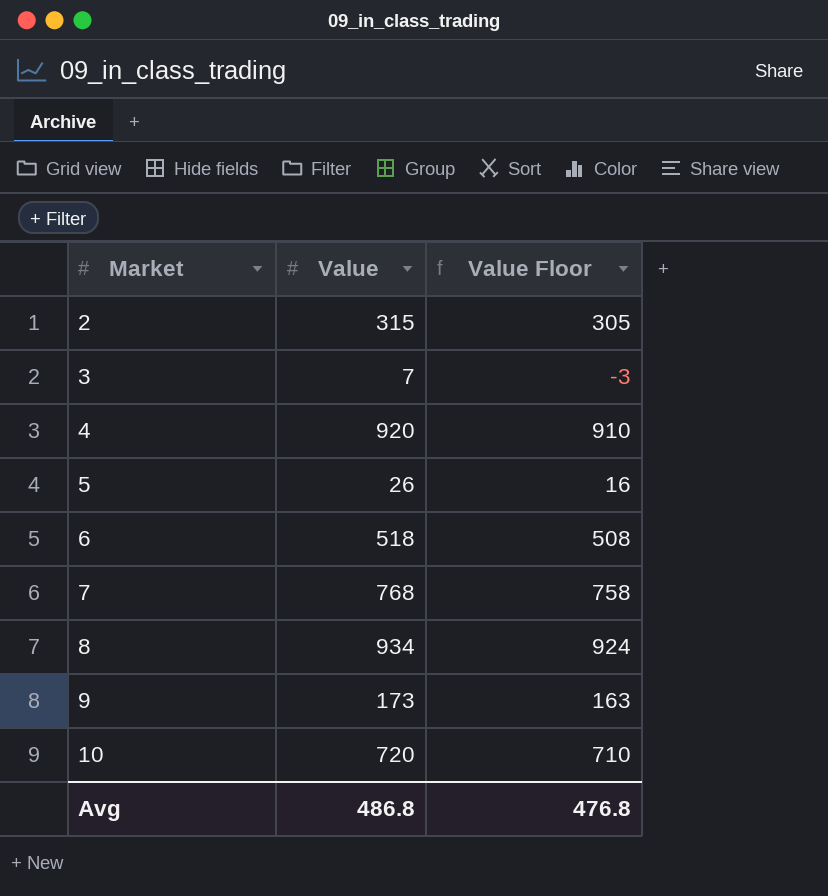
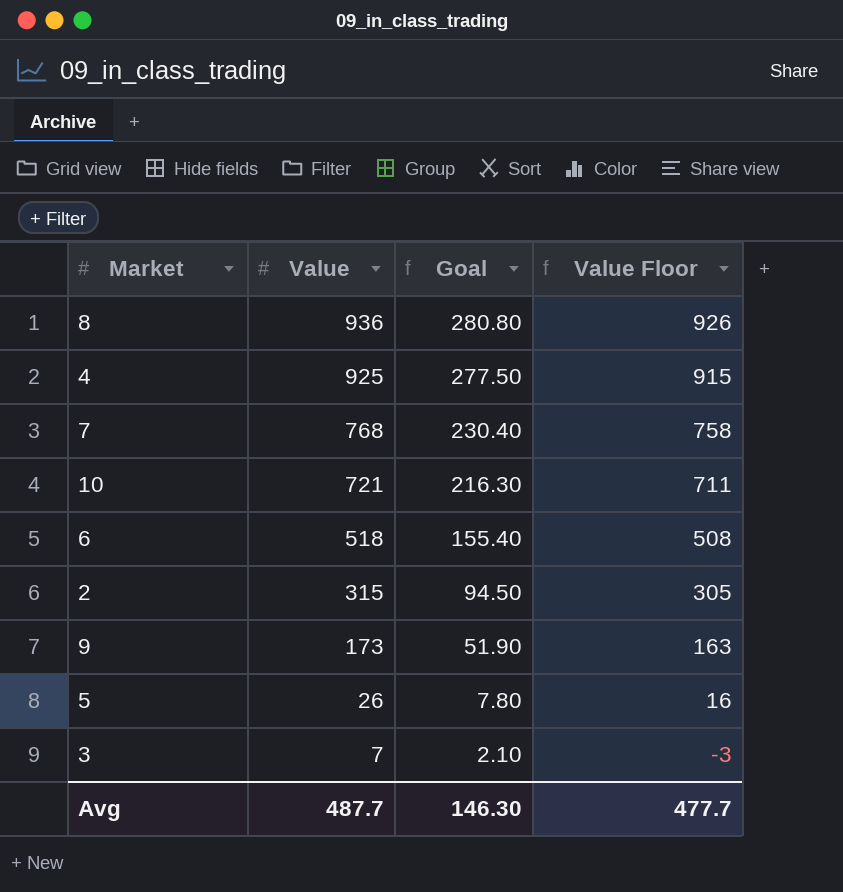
row order: Market ascending -> Value descending
column Goal | formula: none -> [Value] * 0.3
8 | Value: 934 -> 936
8 | Value Floor: 924 -> 926
4 | Value: 920 -> 925
4 | Value Floor: 910 -> 915
10 | Value: 720 -> 721
10 | Value Floor: 710 -> 711
Avg | Value: 486.8 -> 487.7
Avg | Value Floor: 476.8 -> 477.7

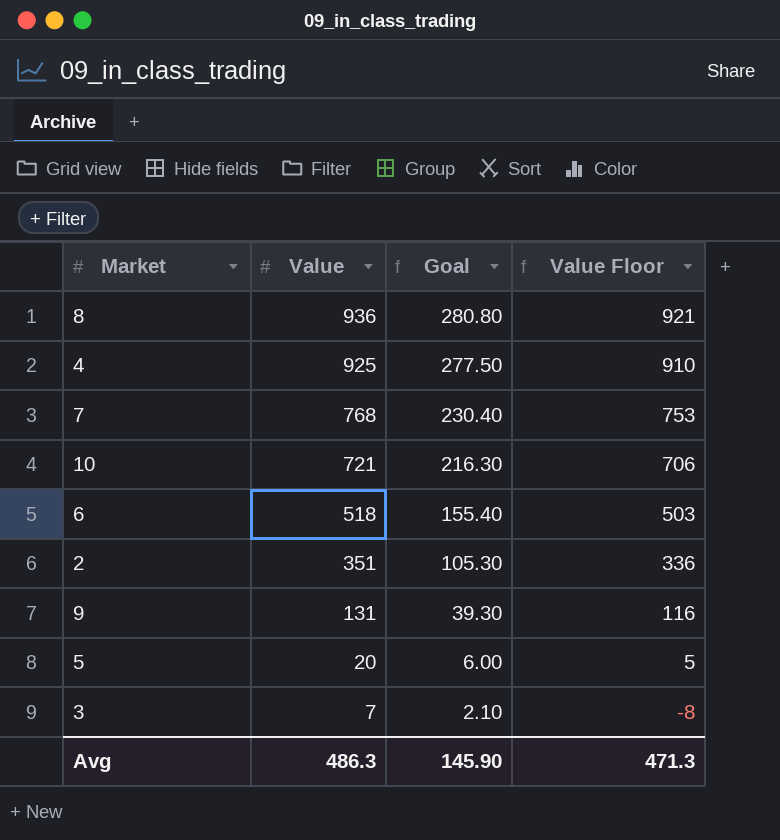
column Value Floor | formula: [Value] - 10 -> [Value] - 15
2 | Value: 315 -> 351
2 | Goal: 94.50 -> 105.30
9 | Value: 173 -> 131
9 | Goal: 51.90 -> 39.30
5 | Value: 26 -> 20
5 | Goal: 7.80 -> 6.00
Avg | Value: 487.7 -> 486.3
Avg | Goal: 146.30 -> 145.90
Avg | Value Floor: 477.7 -> 471.3

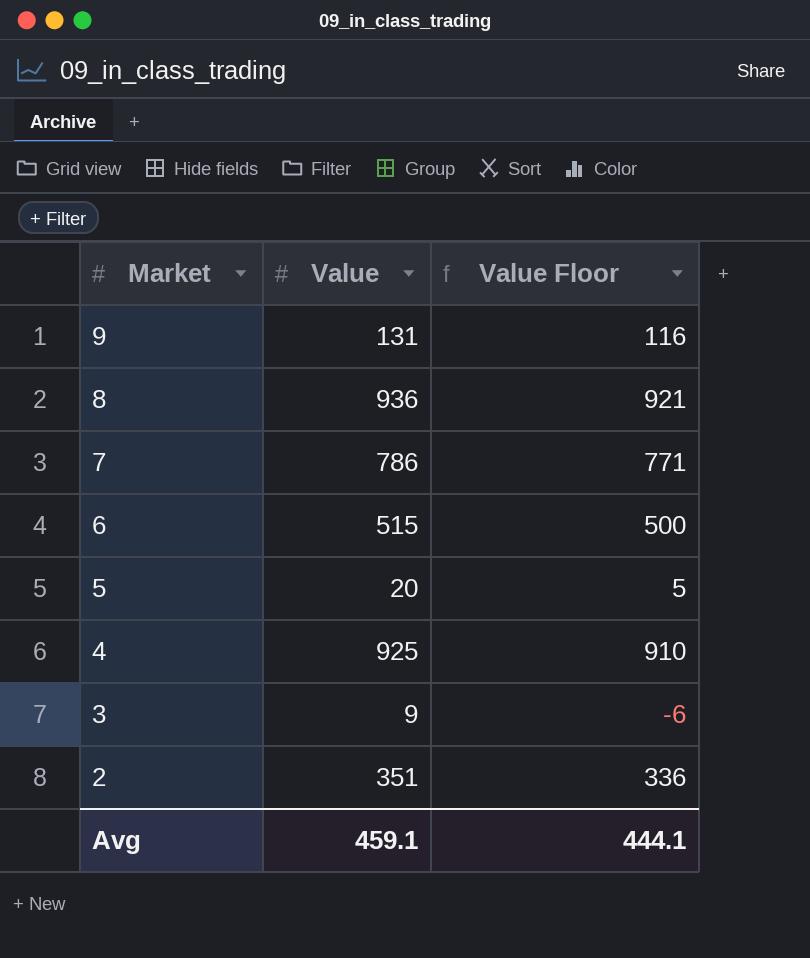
row order: Value descending -> Market descending
column Goal | formula: [Value] * 0.3 -> none
row 10: 721 | 216.30 | 706 -> none
7 | Value: 768 -> 786
7 | Value Floor: 753 -> 771
6 | Value: 518 -> 515
6 | Value Floor: 503 -> 500
3 | Value: 7 -> 9
3 | Value Floor: -8 -> -6
Avg | Value: 486.3 -> 459.1
Avg | Value Floor: 471.3 -> 444.1

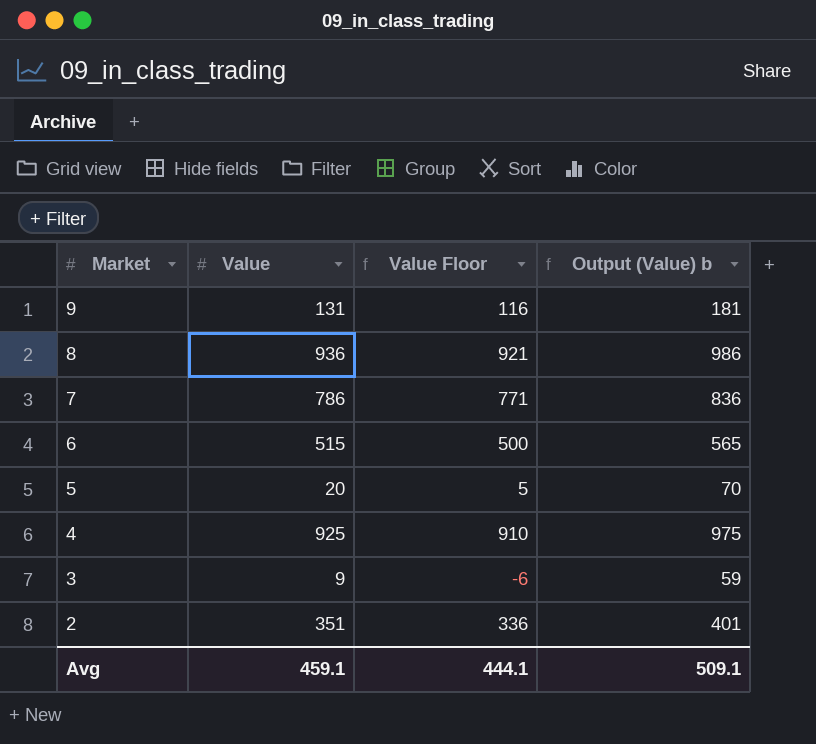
column Output (Value) b | formula: none -> [Value] + 50

